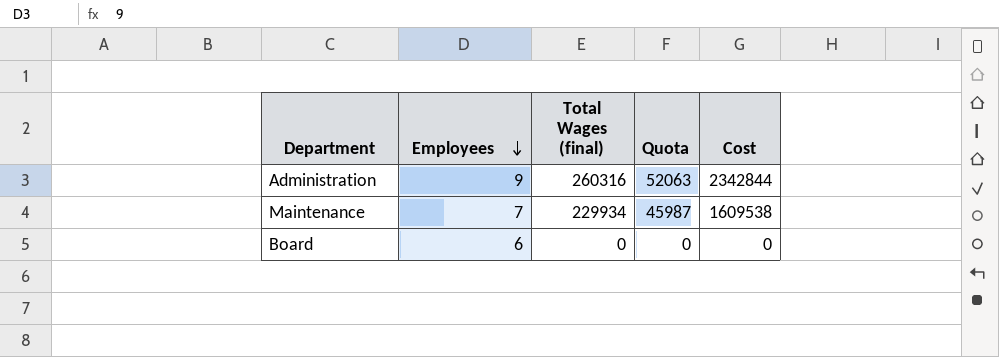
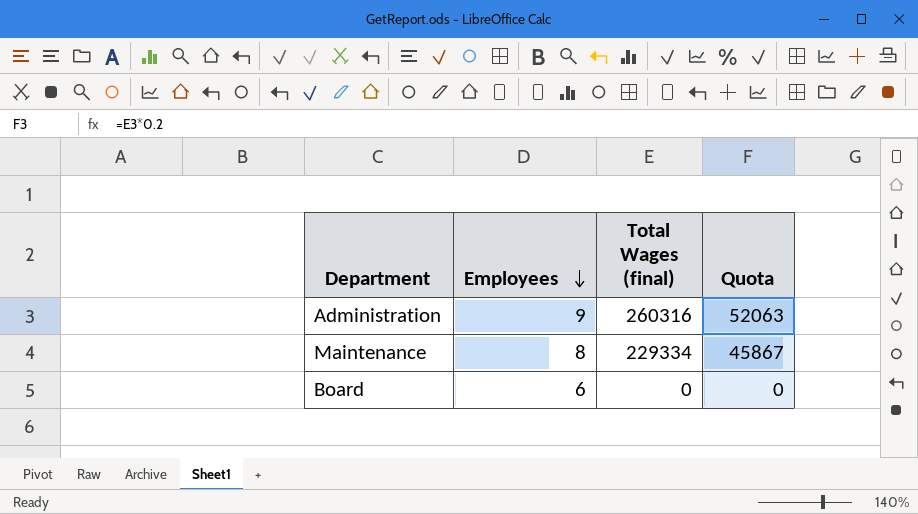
column Cost | formula: [Employees] * [Total Wages (final)] -> none
Maintenance | Employees: 7 -> 8
Maintenance | Total Wages (final): 229934 -> 229334
Maintenance | Quota: 45987 -> 45867

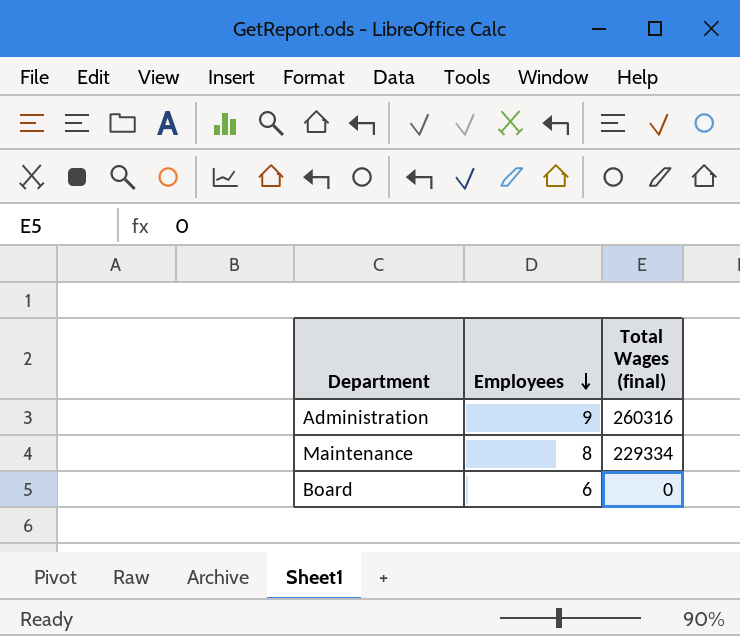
column Quota | formula: [Total Wages (final)] * 0.2 -> none

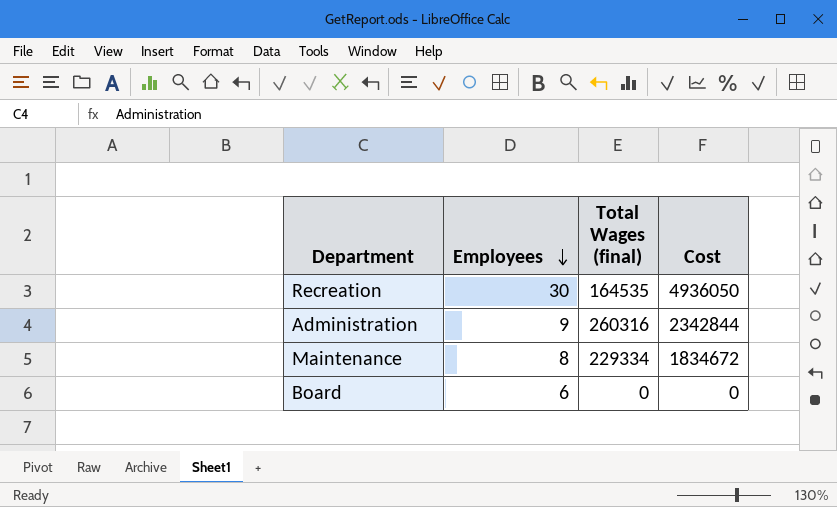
column Cost | formula: none -> [Employees] * [Total Wages (final)]
row Recreation: none -> 30 | 164535 | 4936050

